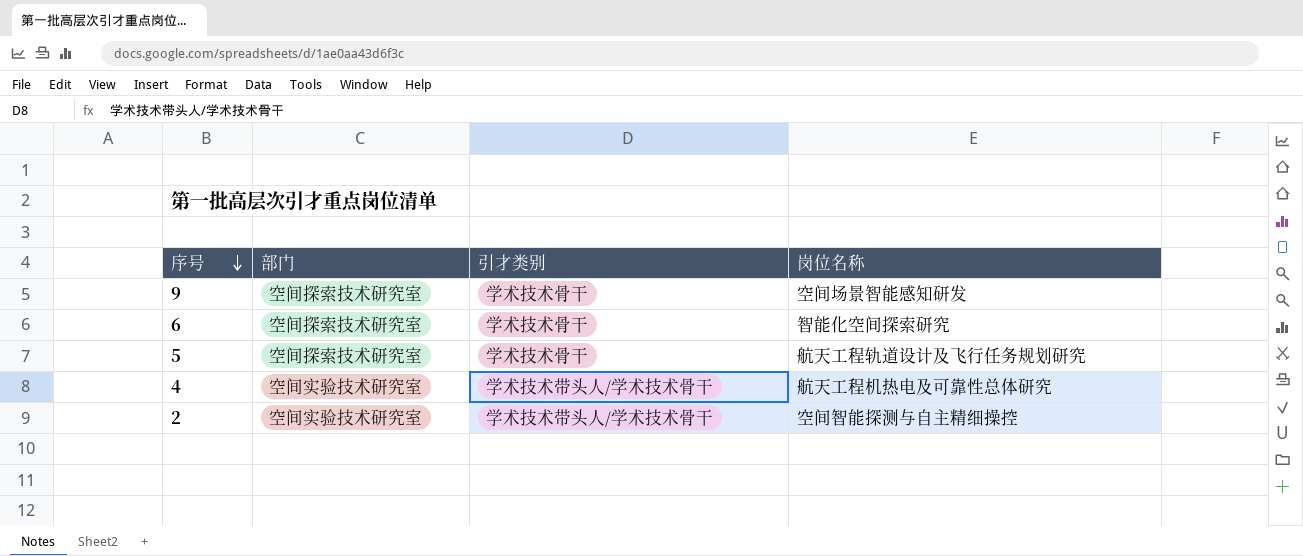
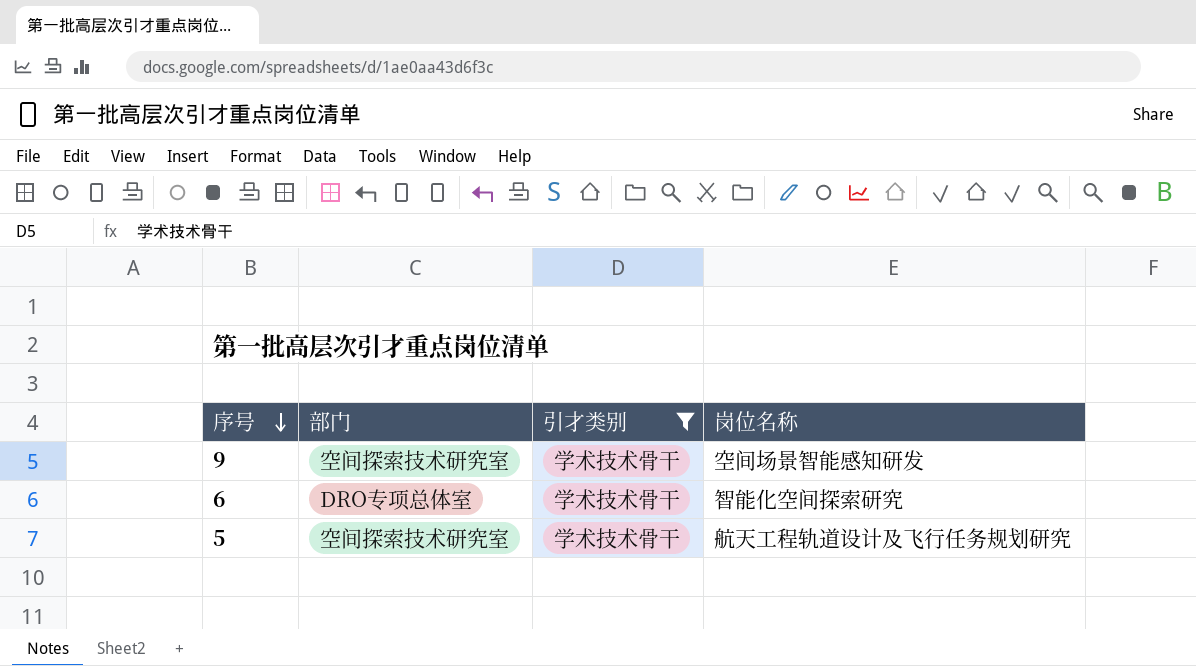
filter: none -> 引才类别 = 学术技术骨干
6 | 部门: 空间探索技术研究室 -> DRO专项总体室

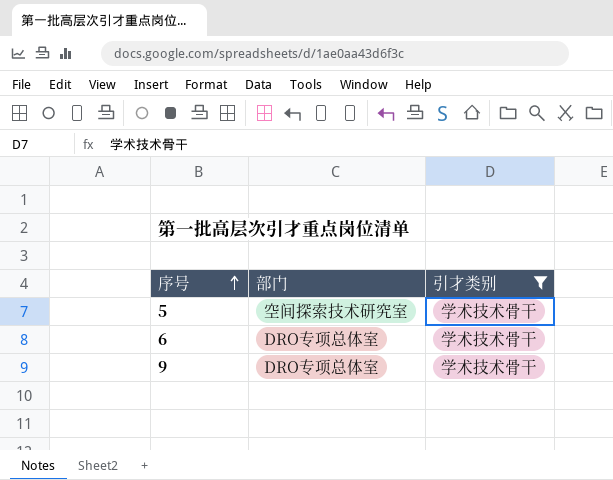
row order: 序号 descending -> 序号 ascending
column 岗位名称 | position: 4 -> none
9 | 部门: 空间探索技术研究室 -> DRO专项总体室

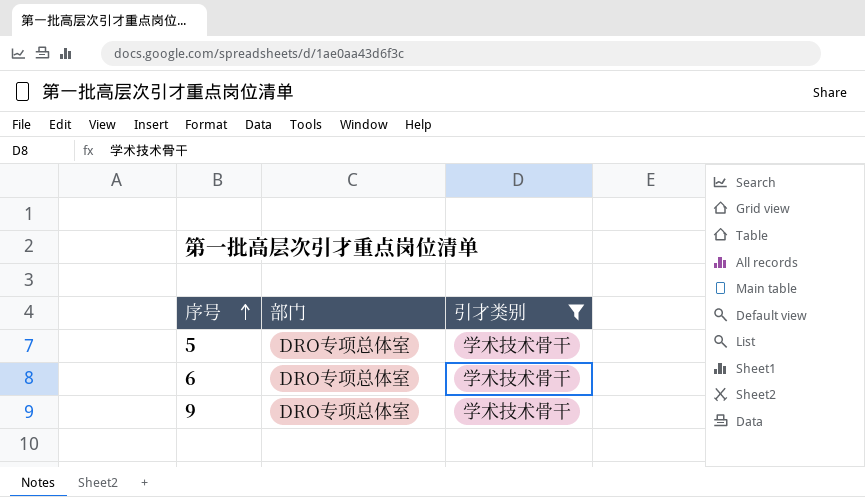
5 | 部门: 空间探索技术研究室 -> DRO专项总体室

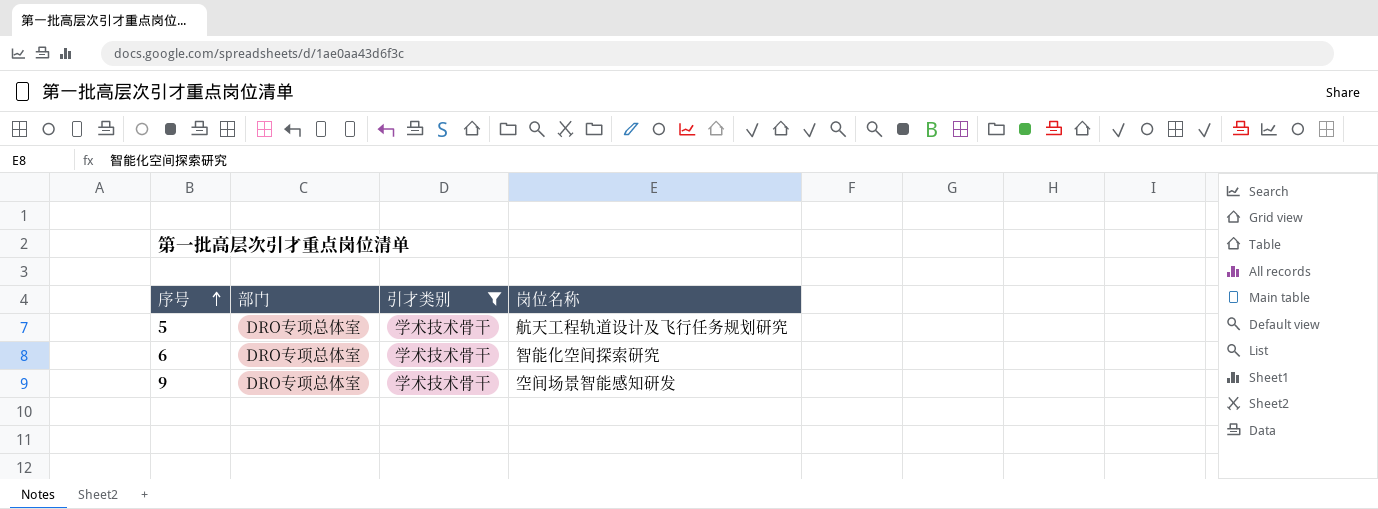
column 岗位名称 | position: none -> 4

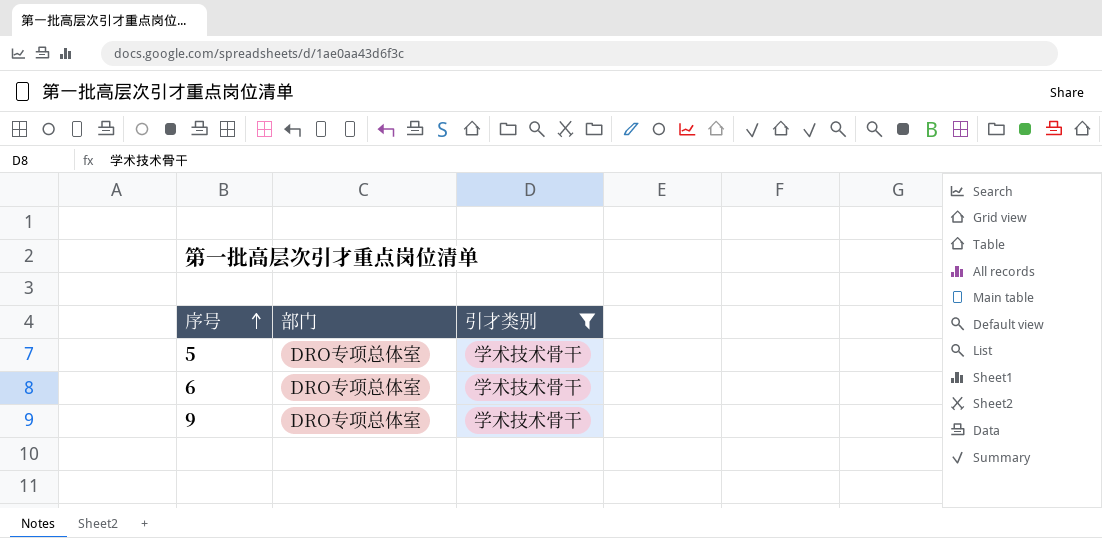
column 岗位名称 | position: 4 -> none

